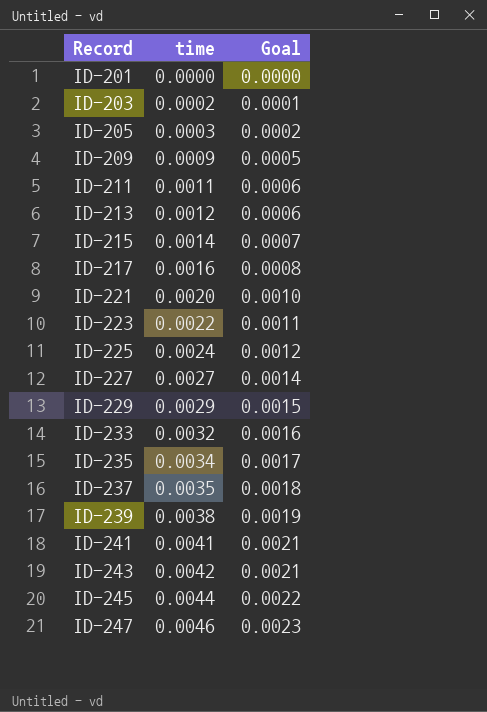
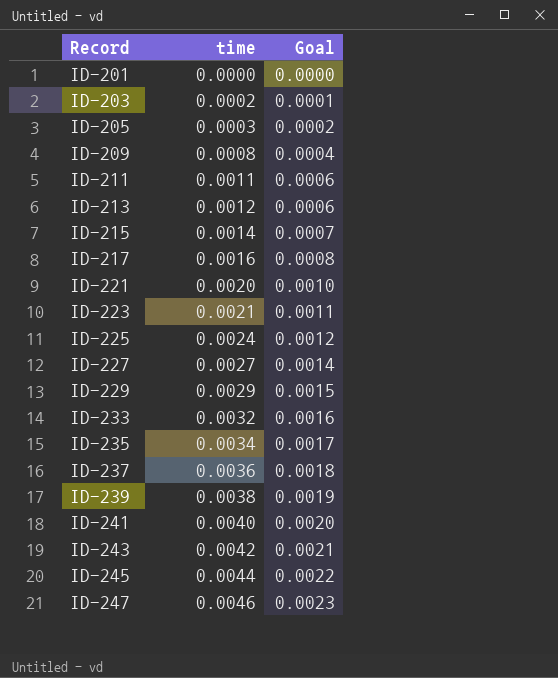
ID-209 | time: 0.0009 -> 0.0008
ID-209 | Goal: 0.0005 -> 0.0004
ID-223 | time: 0.0022 -> 0.0021
ID-237 | time: 0.0035 -> 0.0036
ID-241 | time: 0.0041 -> 0.0040
ID-241 | Goal: 0.0021 -> 0.0020

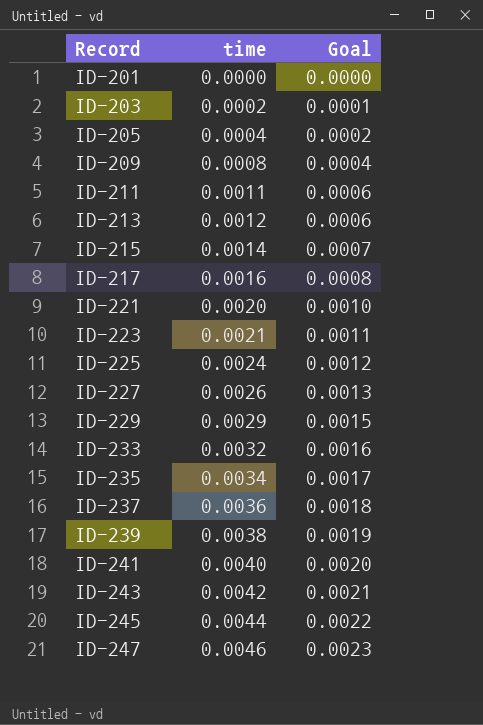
ID-205 | time: 0.0003 -> 0.0004
ID-227 | time: 0.0027 -> 0.0026
ID-227 | Goal: 0.0014 -> 0.0013

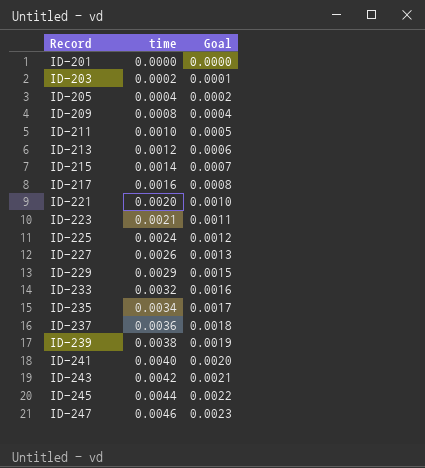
ID-211 | time: 0.0011 -> 0.0010
ID-211 | Goal: 0.0006 -> 0.0005

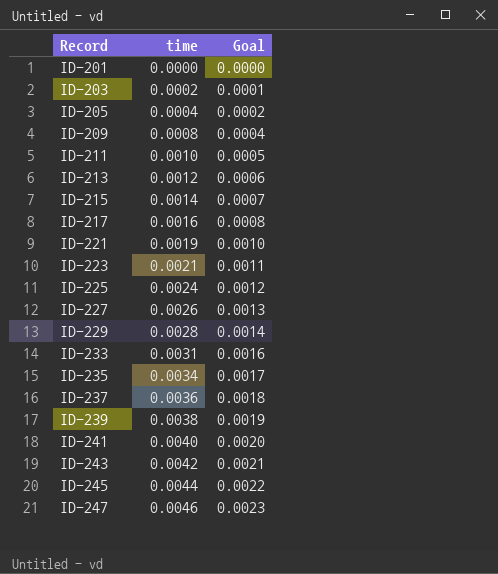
ID-221 | time: 0.0020 -> 0.0019
ID-229 | time: 0.0029 -> 0.0028
ID-229 | Goal: 0.0015 -> 0.0014
ID-233 | time: 0.0032 -> 0.0031

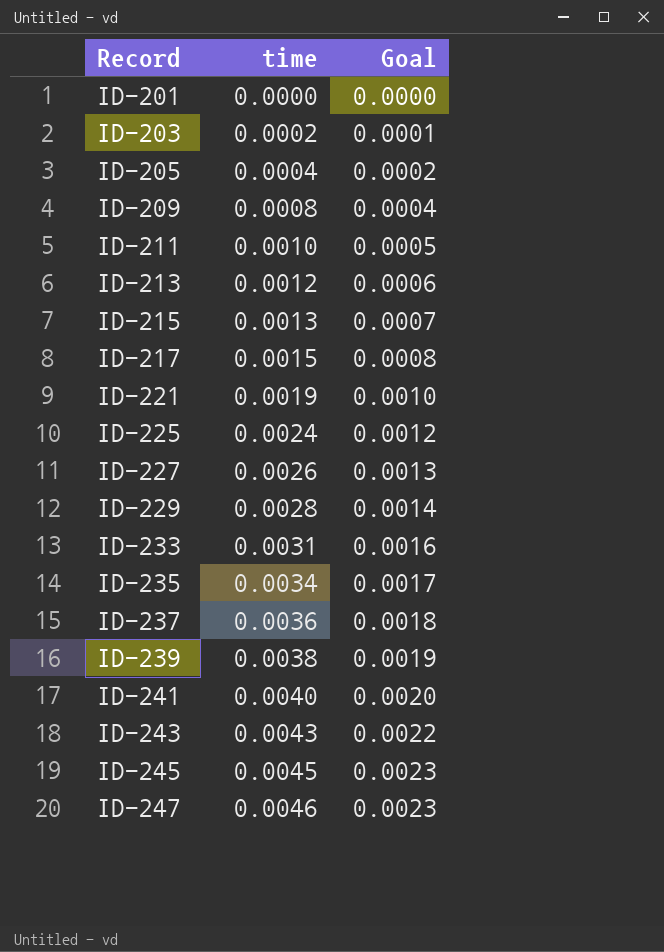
row ID-223: 0.0021 | 0.0011 -> none
ID-215 | time: 0.0014 -> 0.0013
ID-217 | time: 0.0016 -> 0.0015
ID-243 | time: 0.0042 -> 0.0043
ID-243 | Goal: 0.0021 -> 0.0022
ID-245 | time: 0.0044 -> 0.0045
ID-245 | Goal: 0.0022 -> 0.0023

